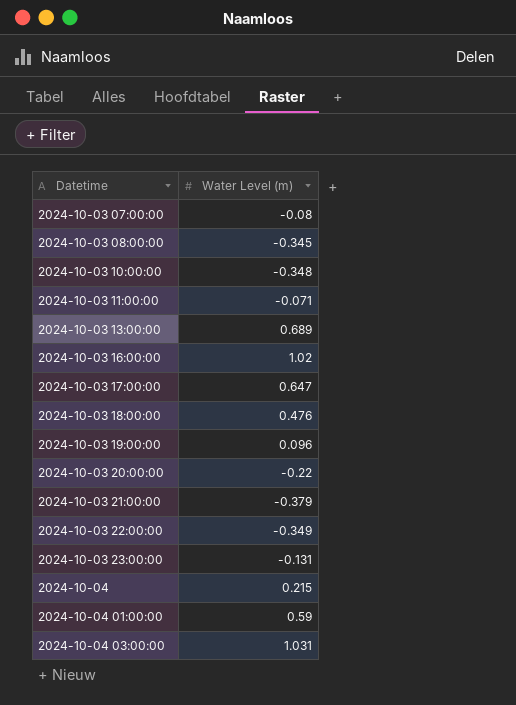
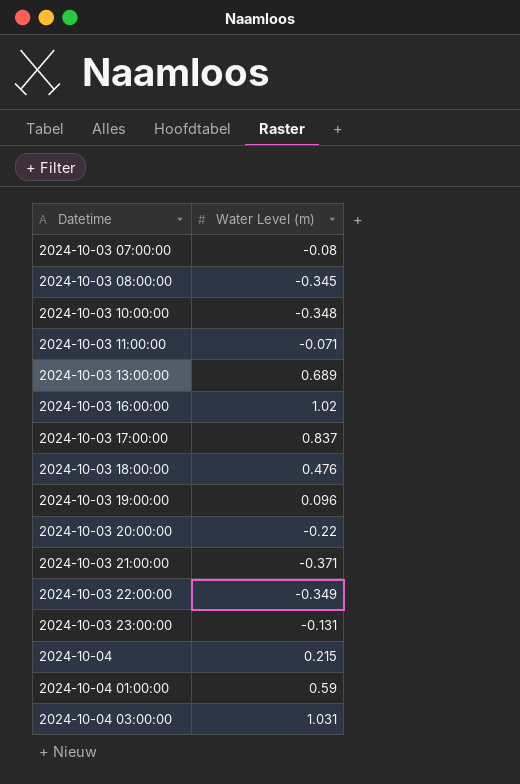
2024-10-03 17:00:00 | Water Level (m): 0.647 -> 0.837
2024-10-03 21:00:00 | Water Level (m): -0.379 -> -0.371

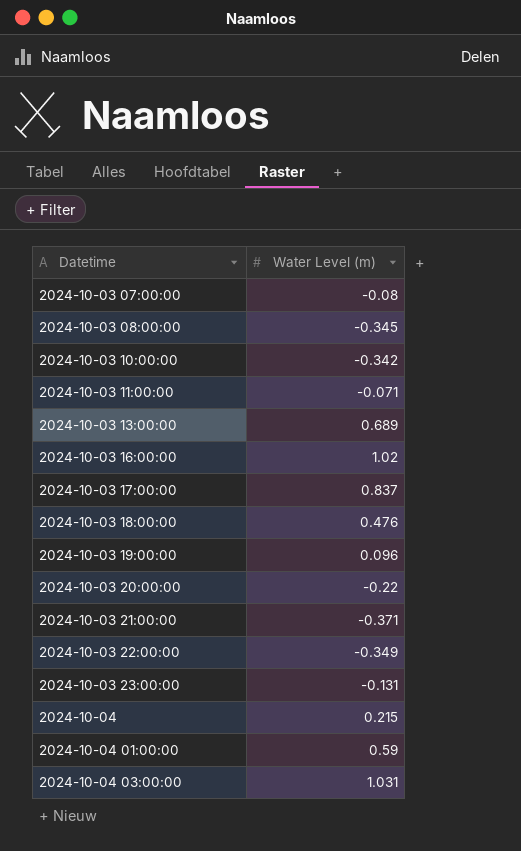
2024-10-03 10:00:00 | Water Level (m): -0.348 -> -0.342

